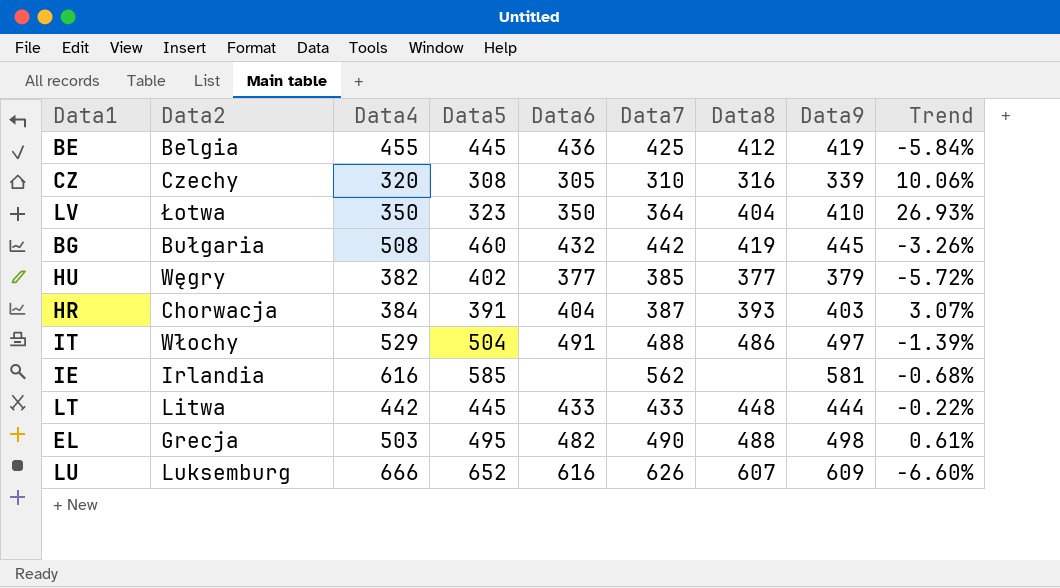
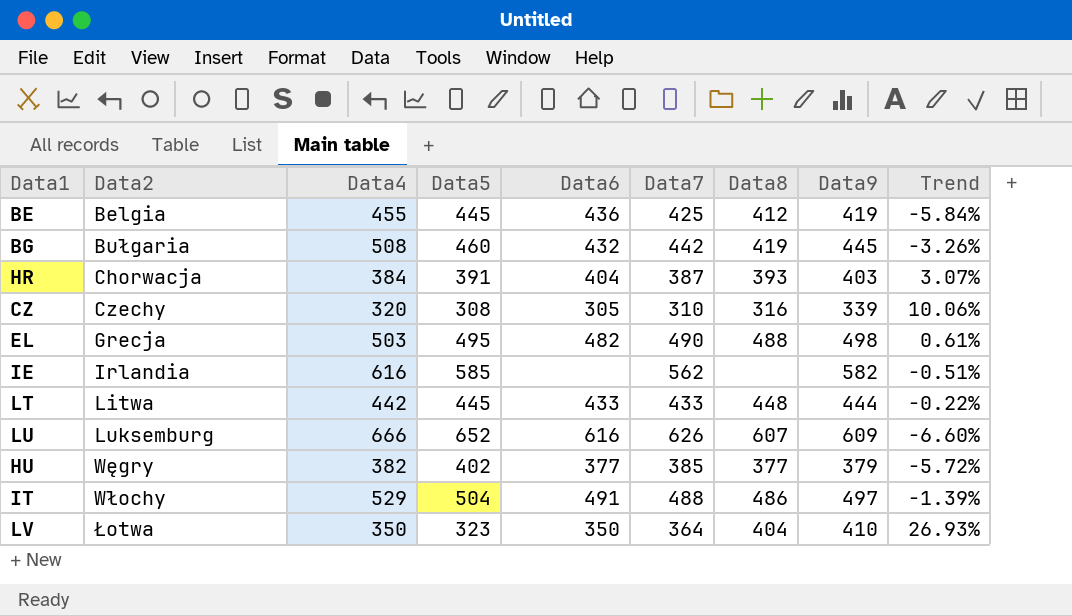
row order: none -> Data2 ascending
IE | Data9: 581 -> 582
IE | Trend: -0.68% -> -0.51%

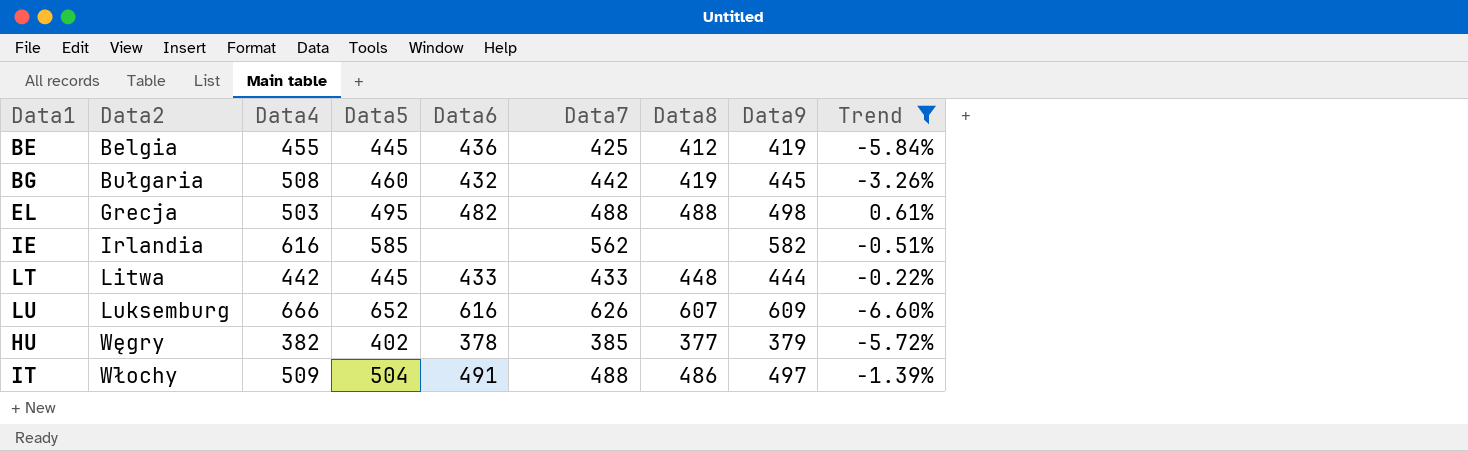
filter: none -> Trend <= 0.61%
EL | Data7: 490 -> 488
HU | Data6: 377 -> 378
IT | Data4: 529 -> 509

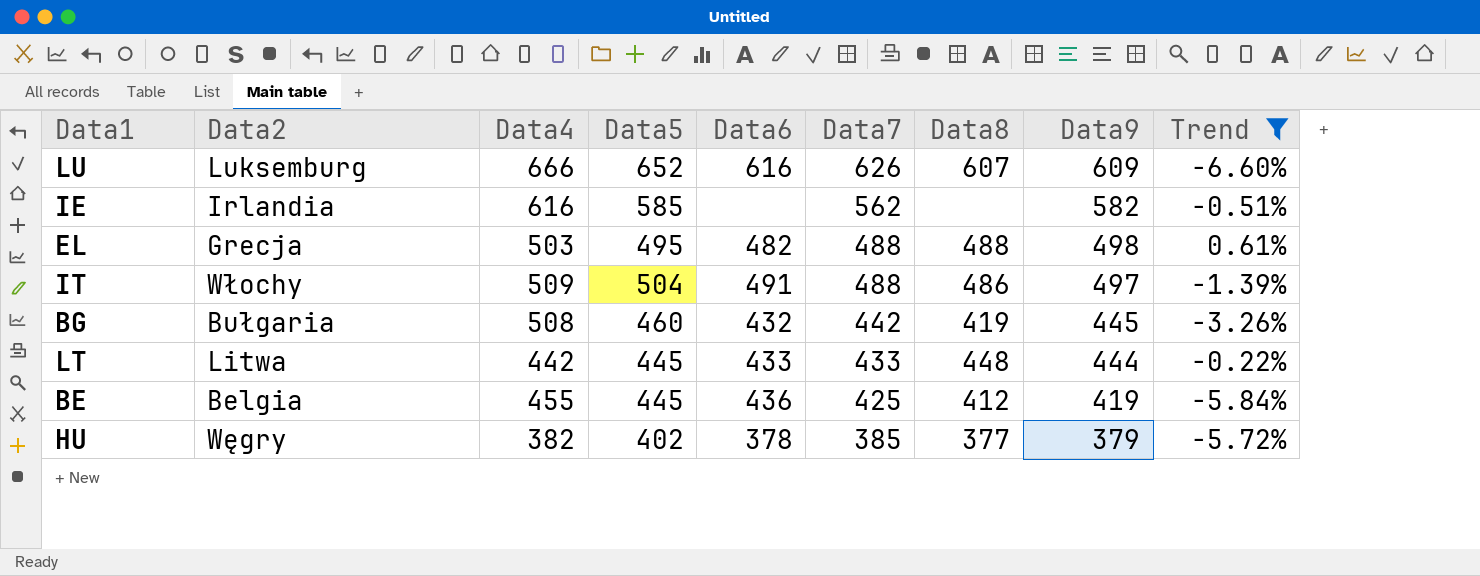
row order: Data2 ascending -> Data7 descending

